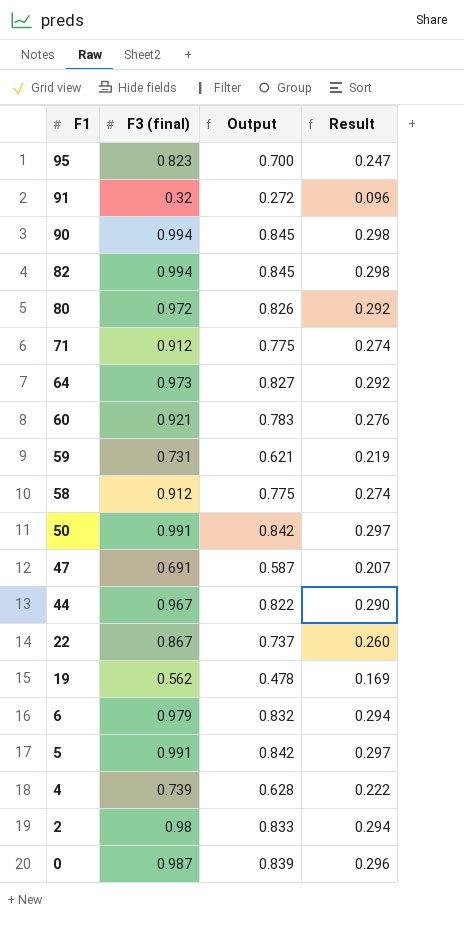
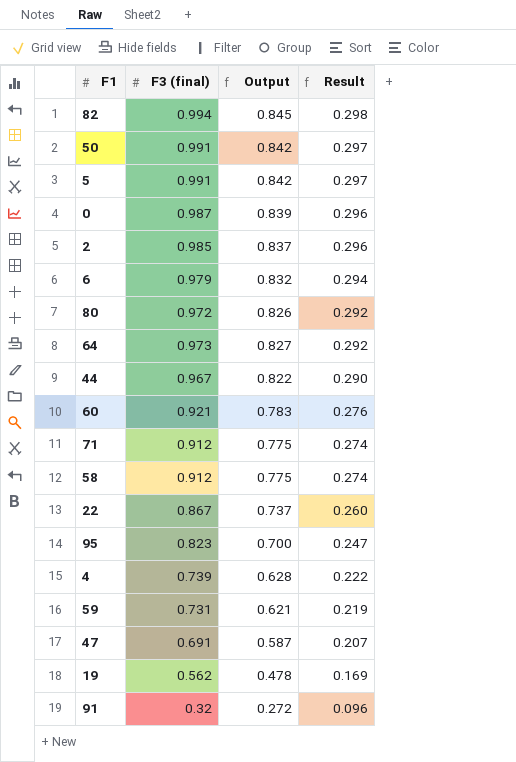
row order: F1 descending -> Result descending
row 90: 0.994 | 0.845 | 0.298 -> none
2 | F3 (final): 0.98 -> 0.985
2 | Output: 0.833 -> 0.837
2 | Result: 0.294 -> 0.296

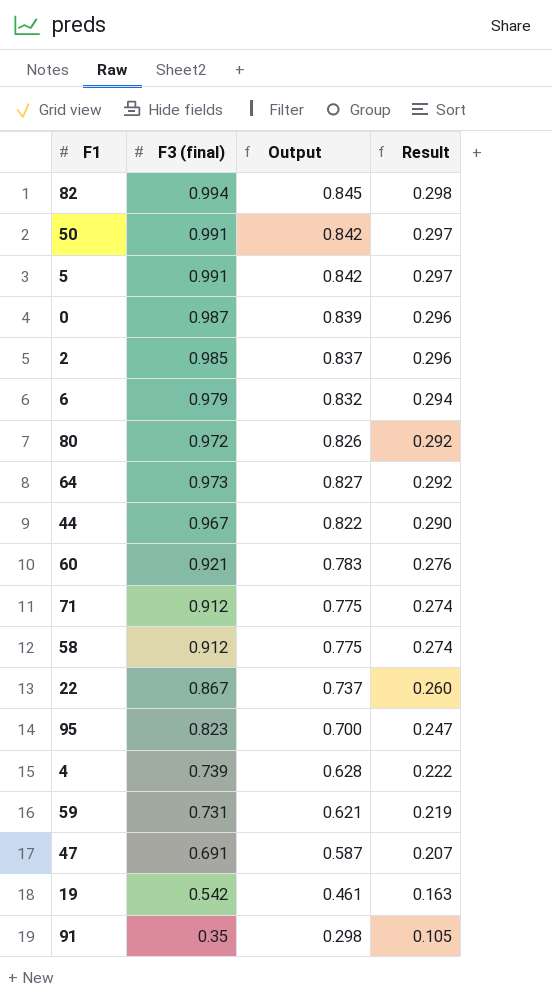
19 | F3 (final): 0.562 -> 0.542
19 | Output: 0.478 -> 0.461
19 | Result: 0.169 -> 0.163
91 | F3 (final): 0.32 -> 0.35
91 | Output: 0.272 -> 0.298
91 | Result: 0.096 -> 0.105

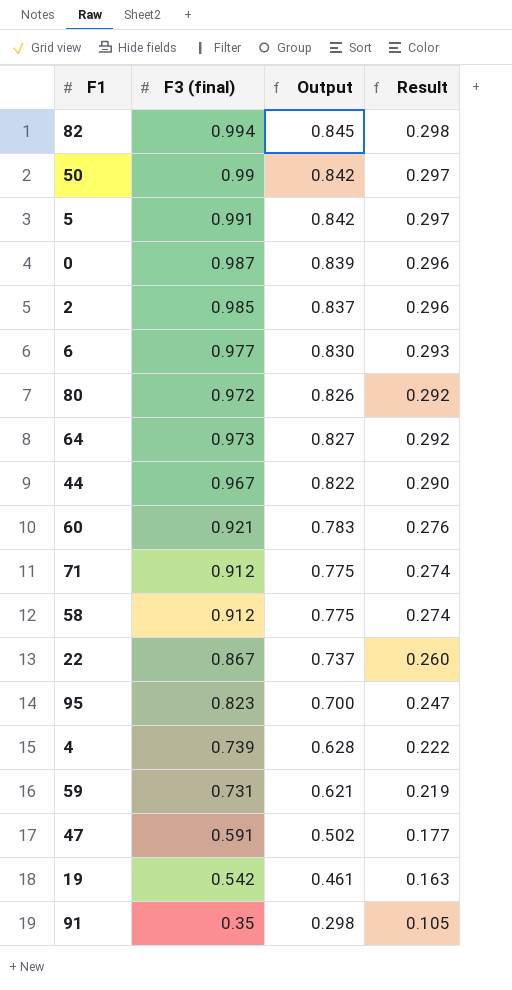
50 | F3 (final): 0.991 -> 0.99
6 | F3 (final): 0.979 -> 0.977
6 | Output: 0.832 -> 0.830
6 | Result: 0.294 -> 0.293
47 | F3 (final): 0.691 -> 0.591
47 | Output: 0.587 -> 0.502
47 | Result: 0.207 -> 0.177

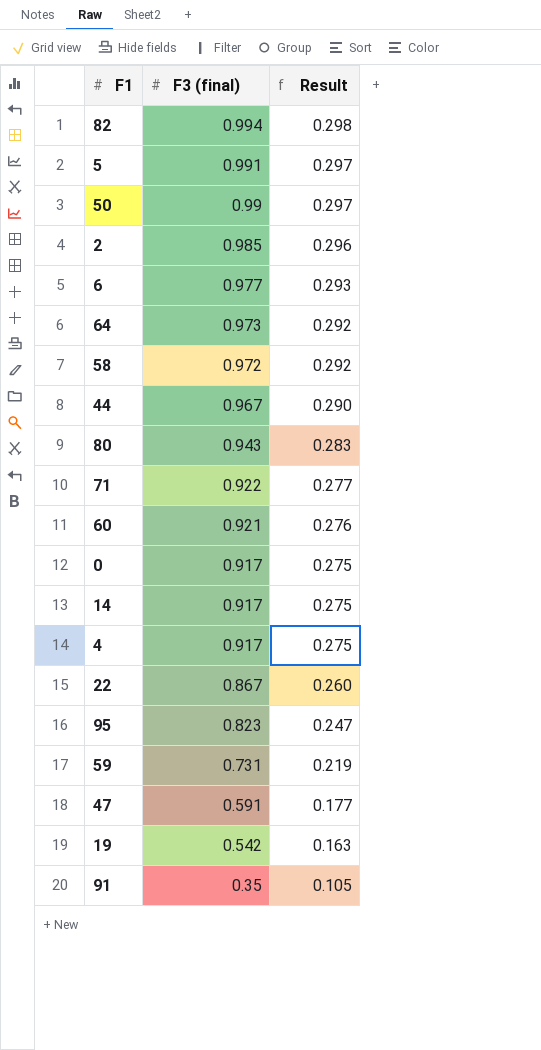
row order: Result descending -> F3 (final) descending
column Output | formula: [F3 (final)] * 0.85 -> none
58 | F3 (final): 0.912 -> 0.972
58 | Result: 0.274 -> 0.292
80 | F3 (final): 0.972 -> 0.943
80 | Result: 0.292 -> 0.283
71 | F3 (final): 0.912 -> 0.922
71 | Result: 0.274 -> 0.277
0 | F3 (final): 0.987 -> 0.917
0 | Result: 0.296 -> 0.275
row 14: none -> 0.917 | 0.275
4 | F3 (final): 0.739 -> 0.917
4 | Result: 0.222 -> 0.275

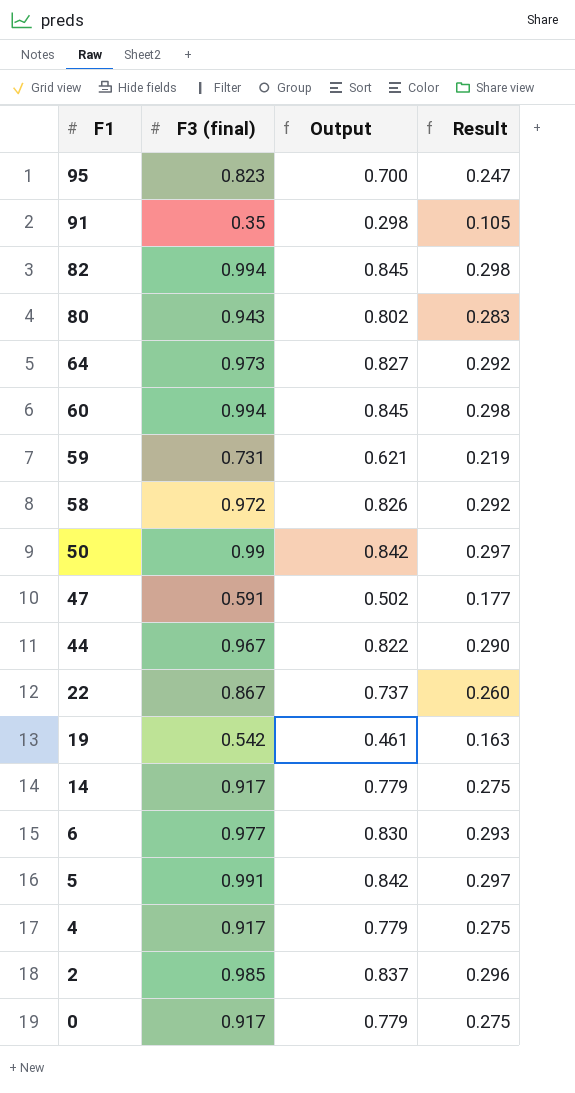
row order: F3 (final) descending -> F1 descending
column Output | formula: none -> [F3 (final)] * 0.85
row 71: 0.922 | 0.277 -> none
60 | F3 (final): 0.921 -> 0.994
60 | Result: 0.276 -> 0.298

